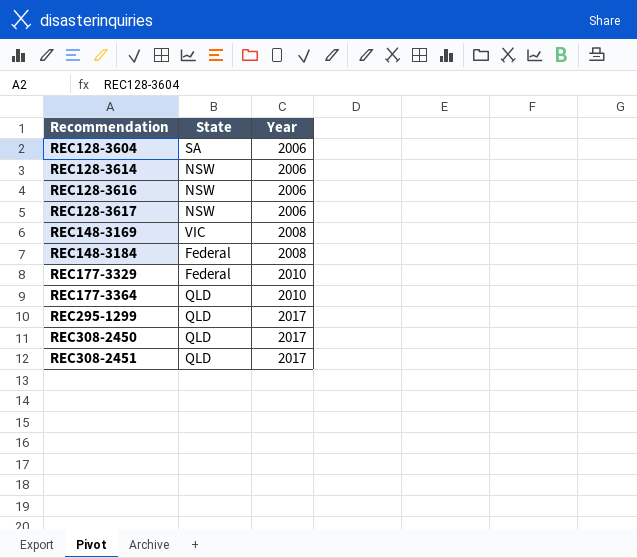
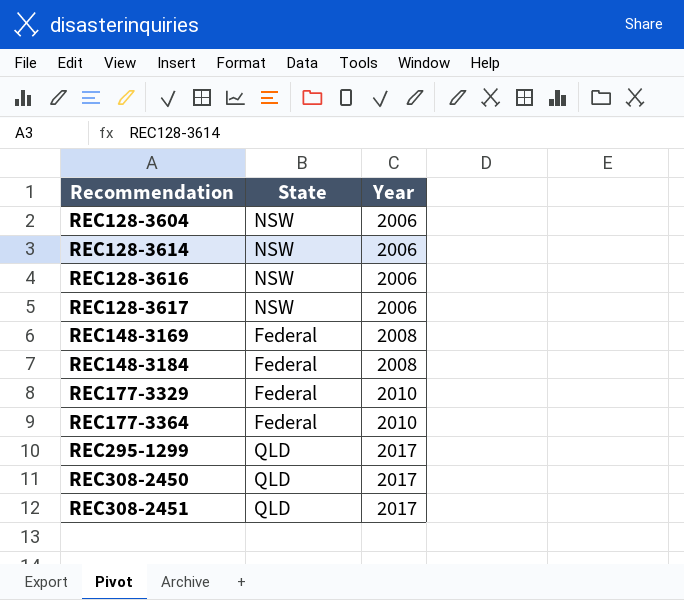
REC128-3604 | State: SA -> NSW
REC148-3169 | State: VIC -> Federal
REC177-3364 | State: QLD -> Federal

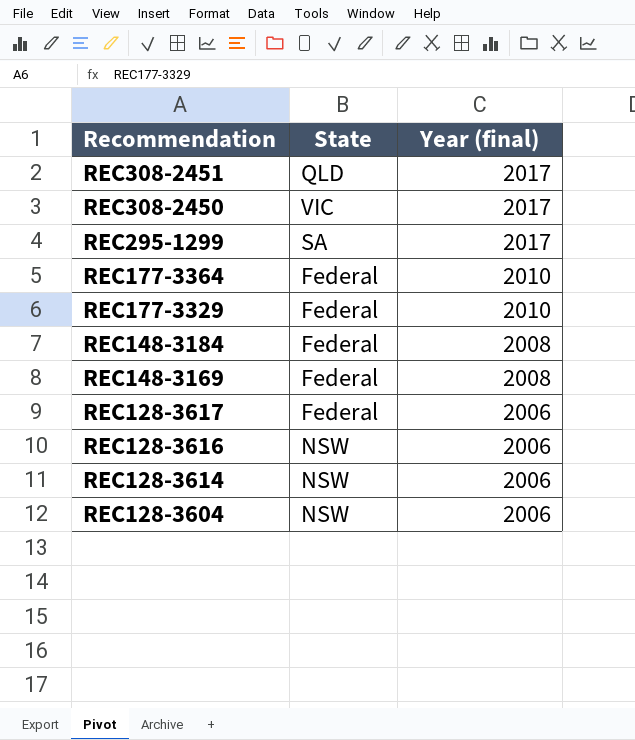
row order: Recommendation ascending -> Recommendation descending
column name: Year -> Year (final)
REC308-2450 | State: QLD -> VIC
REC295-1299 | State: QLD -> SA
REC128-3617 | State: NSW -> Federal

